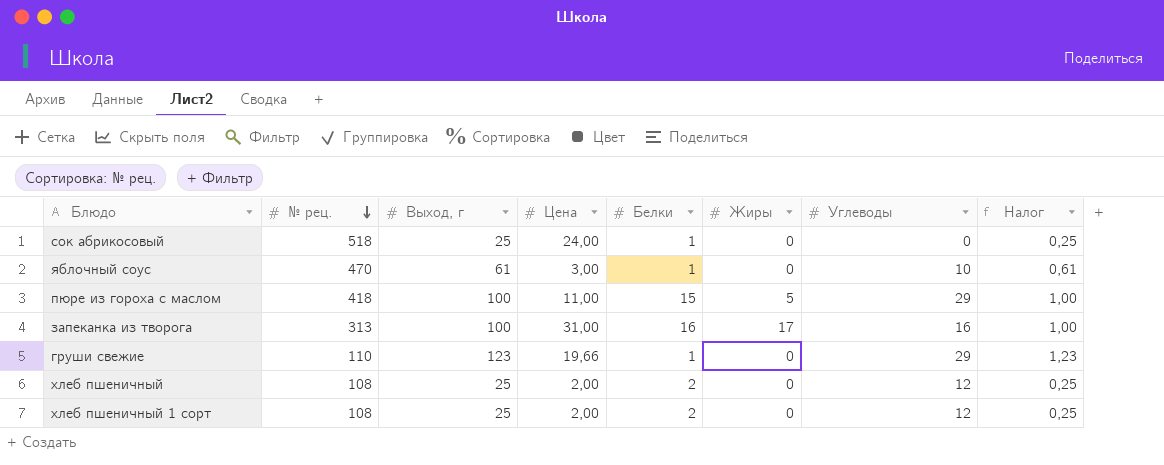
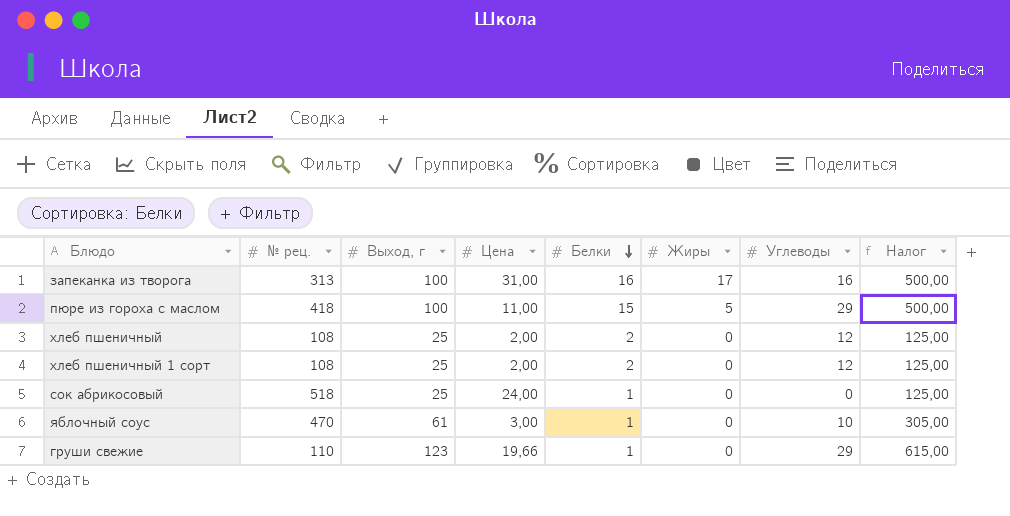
row order: № рец. descending -> Белки descending
column Налог | formula: [Выход, г] * 0,01 -> [Выход, г] * 5

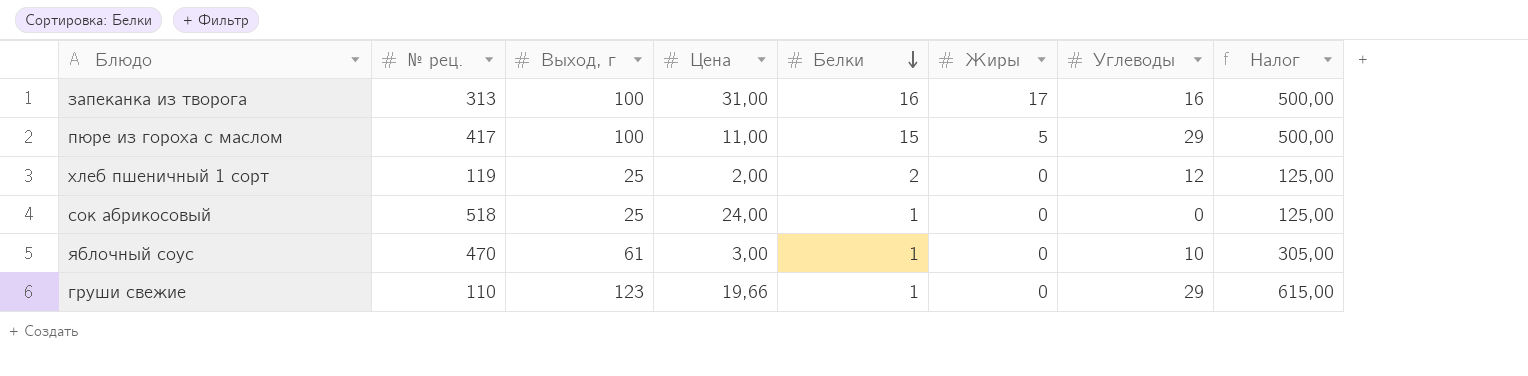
row хлеб пшеничный: 108 | 25 | 2,00 | 2 | 0 | 12 | 125,00 -> none
пюре из гороха с маслом | № рец.: 418 -> 417
хлеб пшеничный 1 сорт | № рец.: 108 -> 119

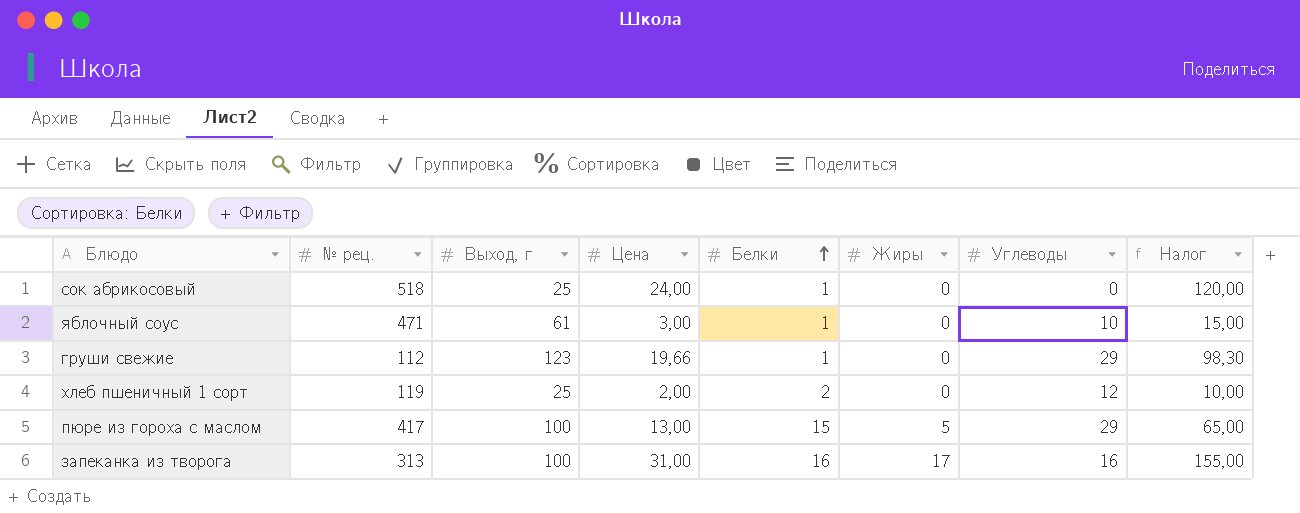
row order: Белки descending -> Белки ascending
column Налог | formula: [Выход, г] * 5 -> [Цена] * 5
яблочный соус | № рец.: 470 -> 471
груши свежие | № рец.: 110 -> 112
пюре из гороха с маслом | Цена: 11,00 -> 13,00

